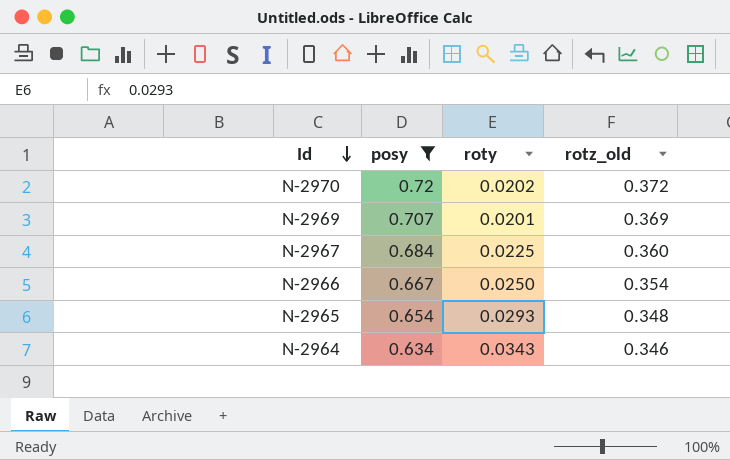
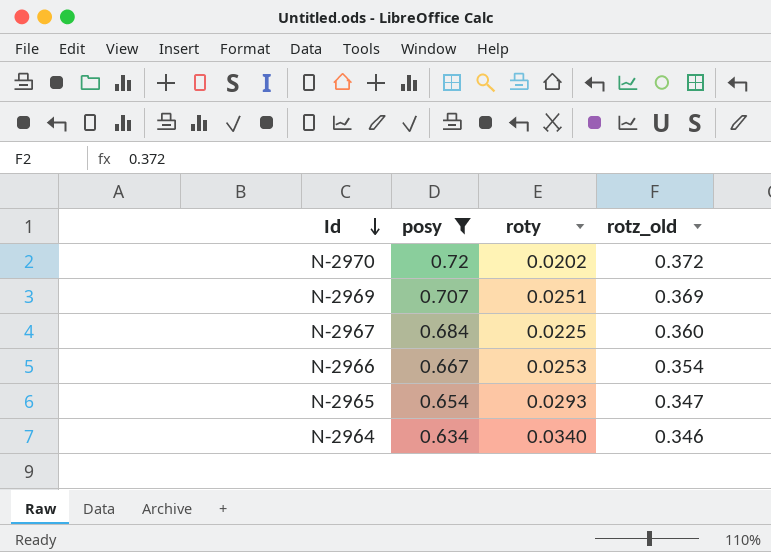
N-2969 | roty: 0.0201 -> 0.0251
N-2966 | roty: 0.0250 -> 0.0253
N-2965 | rotz_old: 0.348 -> 0.347
N-2964 | roty: 0.0343 -> 0.0340

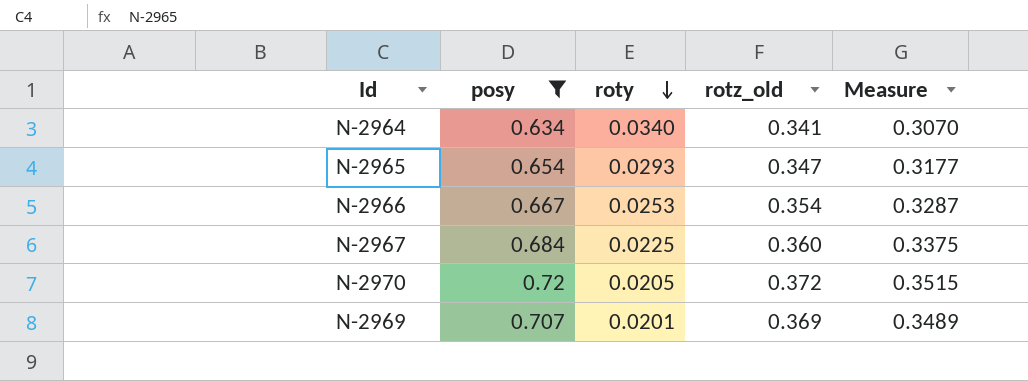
row order: Id descending -> roty descending
column Measure | formula: none -> [rotz_old] - [roty]
N-2964 | rotz_old: 0.346 -> 0.341
N-2970 | roty: 0.0202 -> 0.0205
N-2969 | roty: 0.0251 -> 0.0201

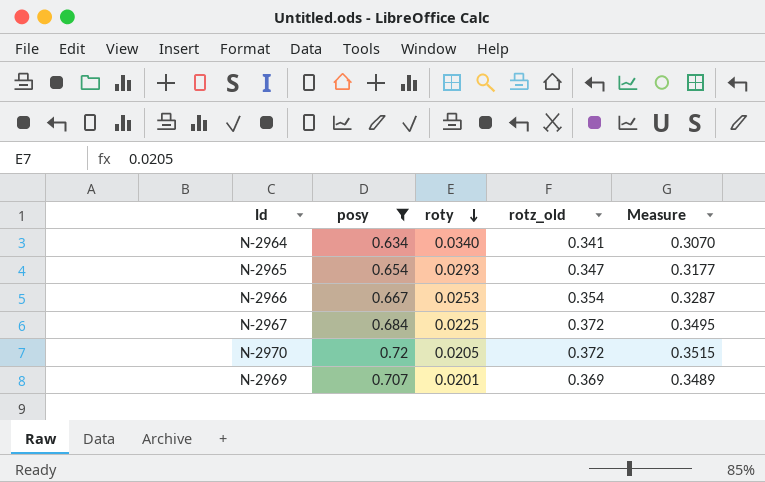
N-2967 | rotz_old: 0.360 -> 0.372
N-2967 | Measure: 0.3375 -> 0.3495

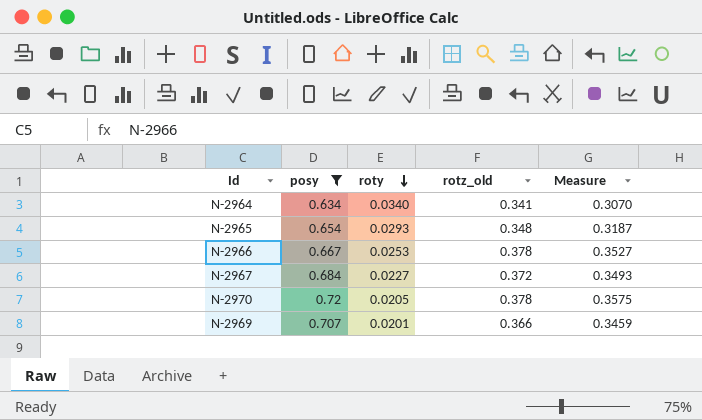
N-2965 | rotz_old: 0.347 -> 0.348
N-2965 | Measure: 0.3177 -> 0.3187
N-2966 | rotz_old: 0.354 -> 0.378
N-2966 | Measure: 0.3287 -> 0.3527
N-2967 | roty: 0.0225 -> 0.0227
N-2967 | Measure: 0.3495 -> 0.3493
N-2970 | rotz_old: 0.372 -> 0.378
N-2970 | Measure: 0.3515 -> 0.3575
N-2969 | rotz_old: 0.369 -> 0.366
N-2969 | Measure: 0.3489 -> 0.3459

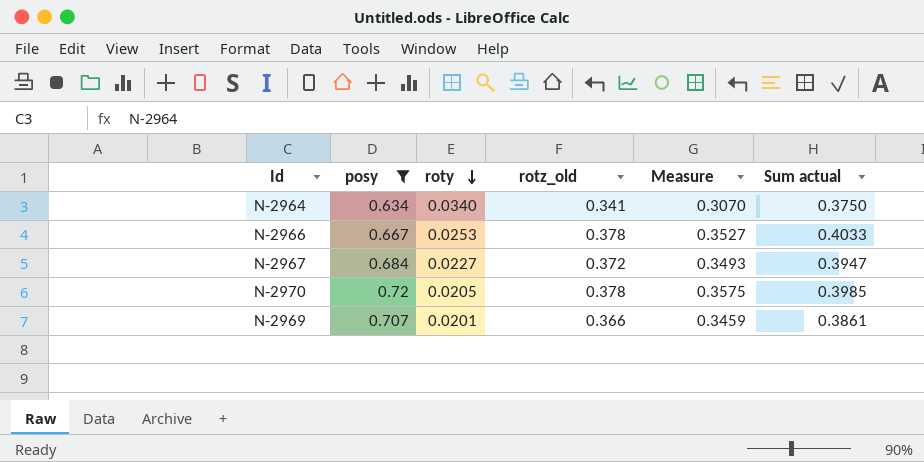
column Sum actual | formula: none -> [roty] + [rotz_old]
row N-2965: 0.654 | 0.0293 | 0.348 | 0.3187 -> none

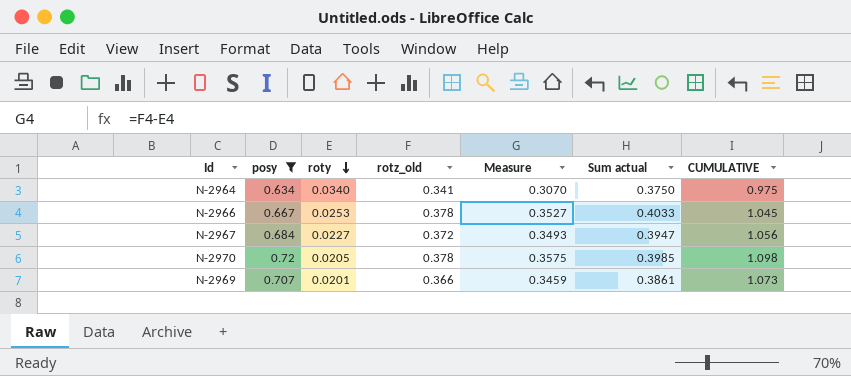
column CUMULATIVE | formula: none -> [posy] + [rotz_old]

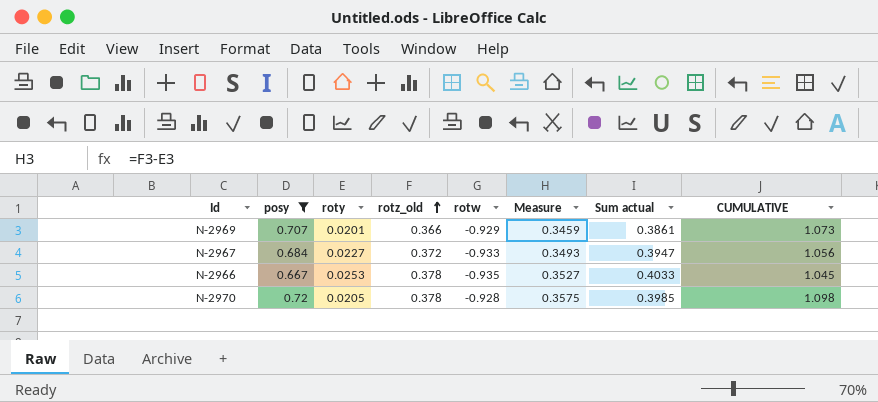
row order: roty descending -> rotz_old ascending
column rotw | position: none -> 5
row N-2964: 0.634 | 0.0340 | 0.341 | 0.3070 | 0.3750 | 0.975 -> none

